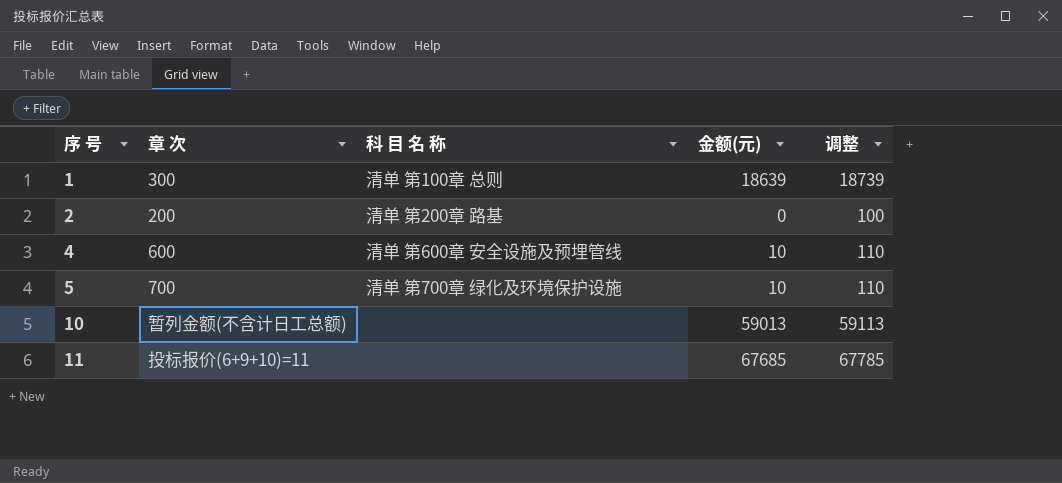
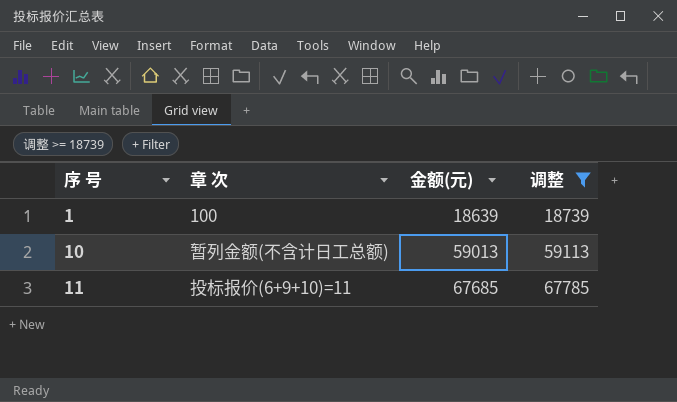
filter: none -> 调整 >= 18739
column 科 目 名 称 | position: 3 -> none
1 | 章 次: 300 -> 100

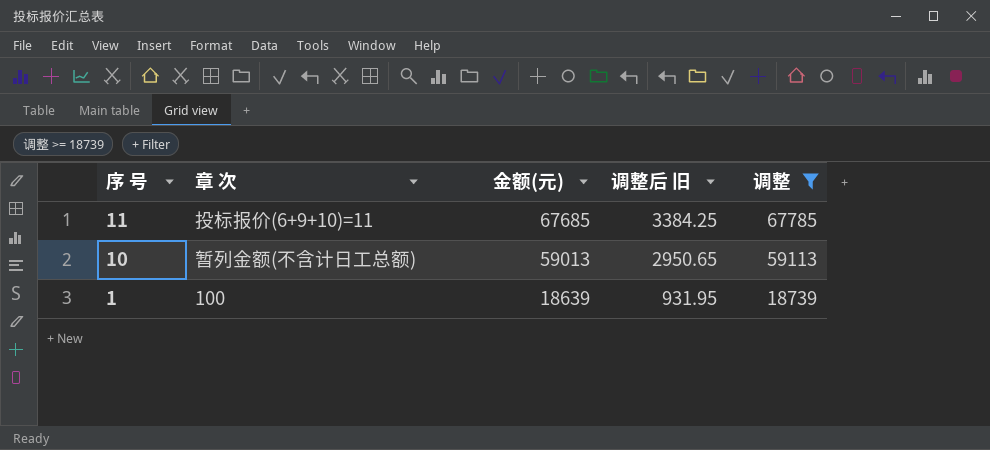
row order: 序 号 ascending -> 序 号 descending
column 调整后 旧 | formula: none -> [金额(元)] * 0.05

